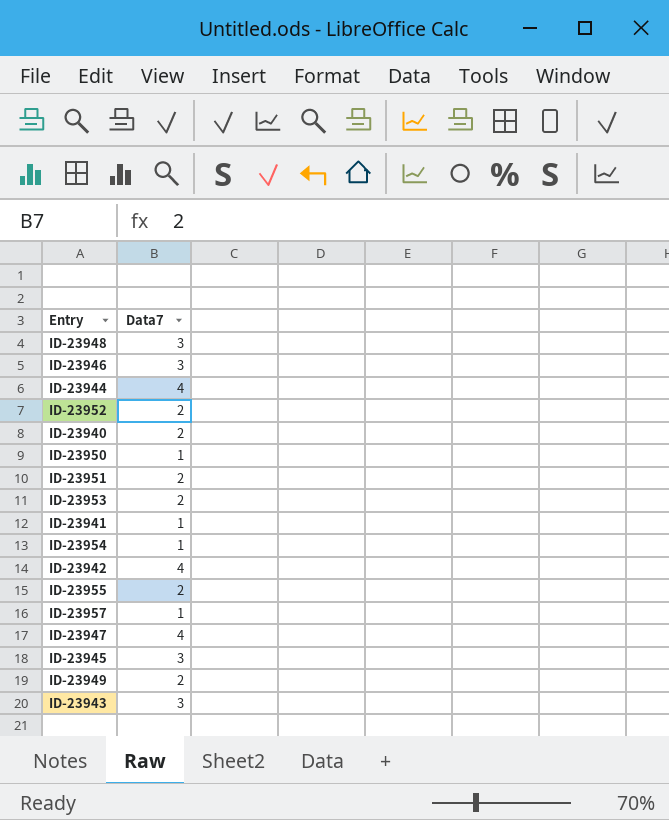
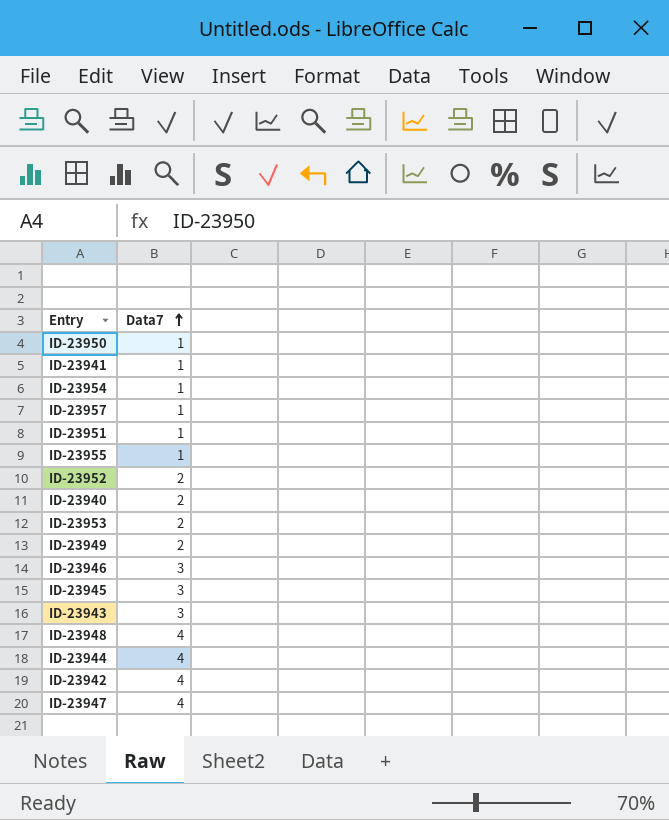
row order: none -> Data7 ascending
ID-23951 | Data7: 2 -> 1
ID-23955 | Data7: 2 -> 1
ID-23948 | Data7: 3 -> 4

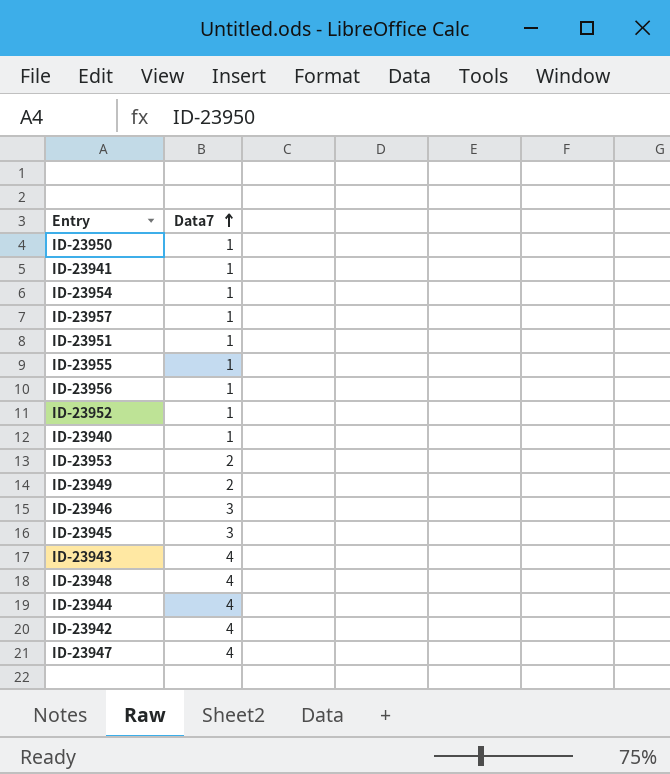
row ID-23956: none -> 1
ID-23952 | Data7: 2 -> 1
ID-23940 | Data7: 2 -> 1
ID-23943 | Data7: 3 -> 4

